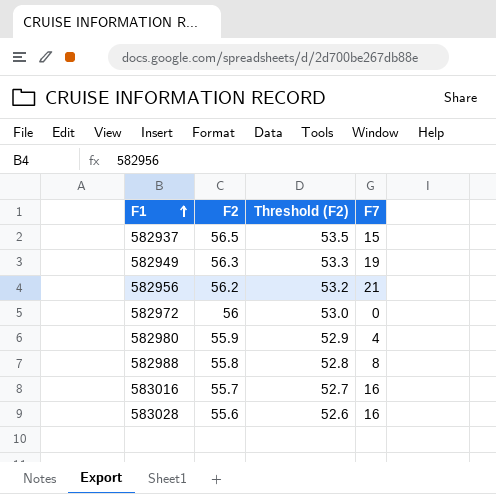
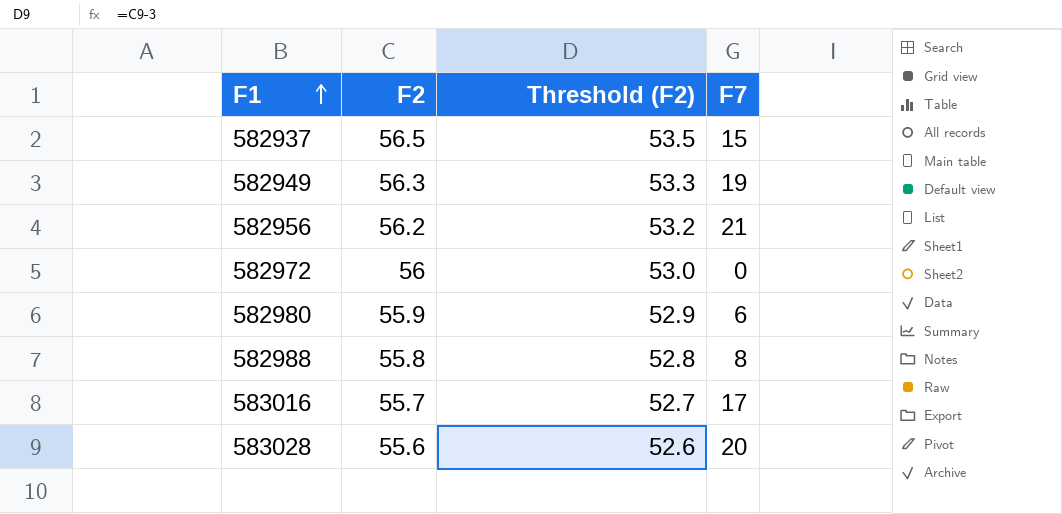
582980 | F7: 4 -> 6
583016 | F7: 16 -> 17
583028 | F7: 16 -> 20

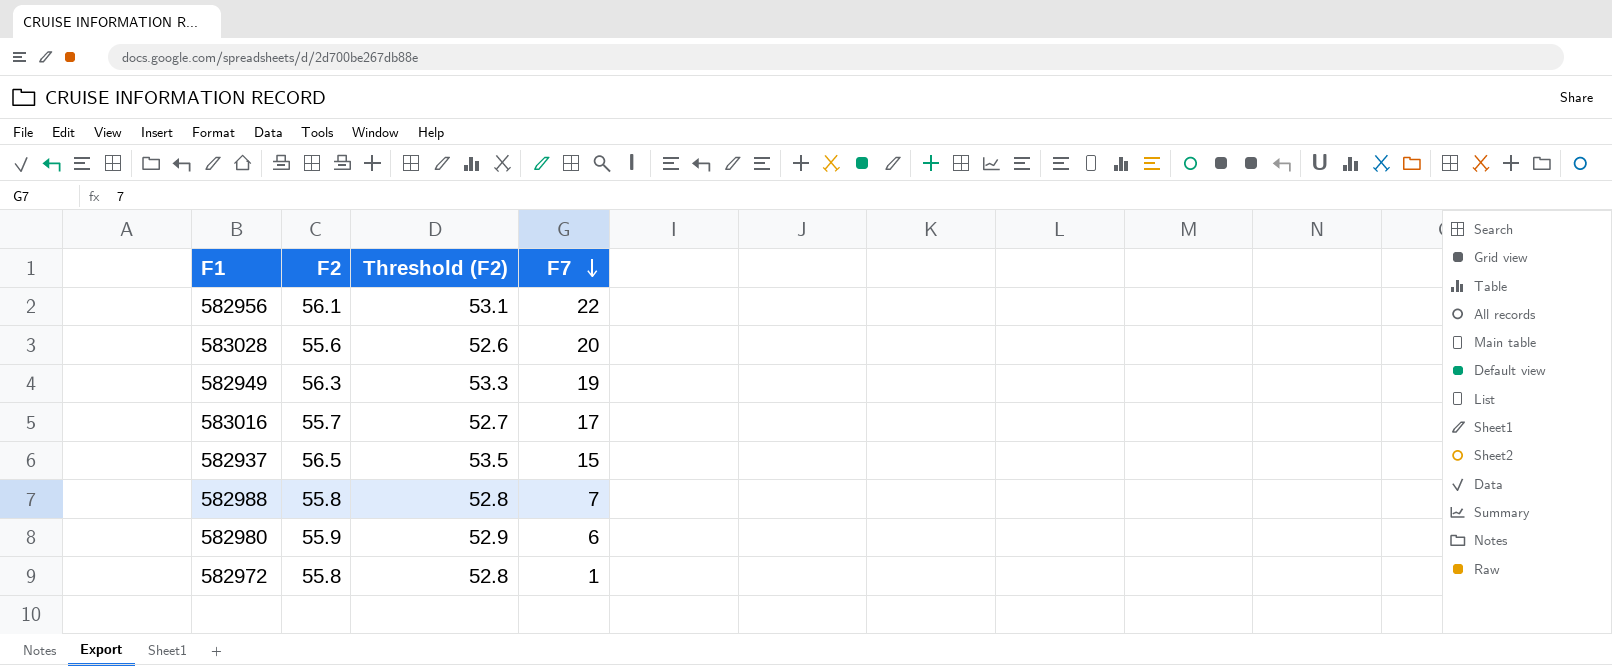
row order: F1 ascending -> F7 descending
582956 | F2: 56.2 -> 56.1
582956 | Threshold (F2): 53.2 -> 53.1
582956 | F7: 21 -> 22
582988 | F7: 8 -> 7
582972 | F2: 56 -> 55.8
582972 | Threshold (F2): 53.0 -> 52.8
582972 | F7: 0 -> 1

